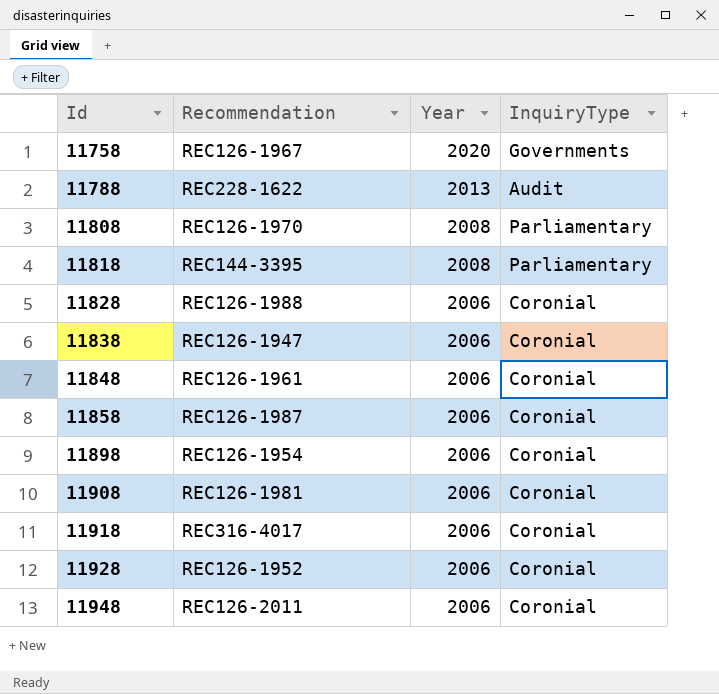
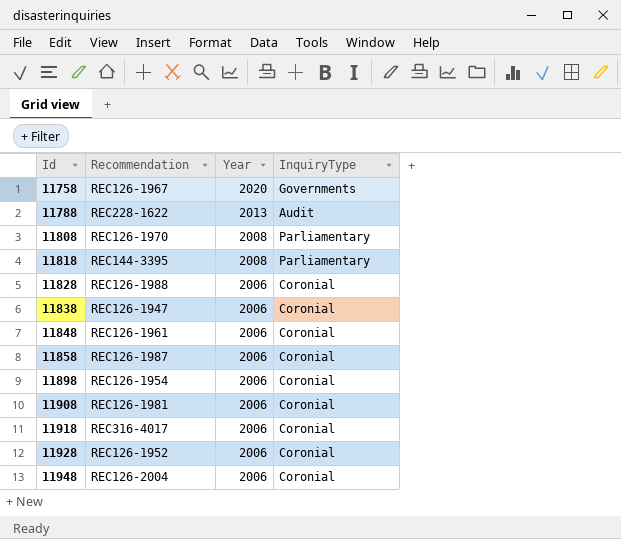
11948 | Recommendation: REC126-2011 -> REC126-2004

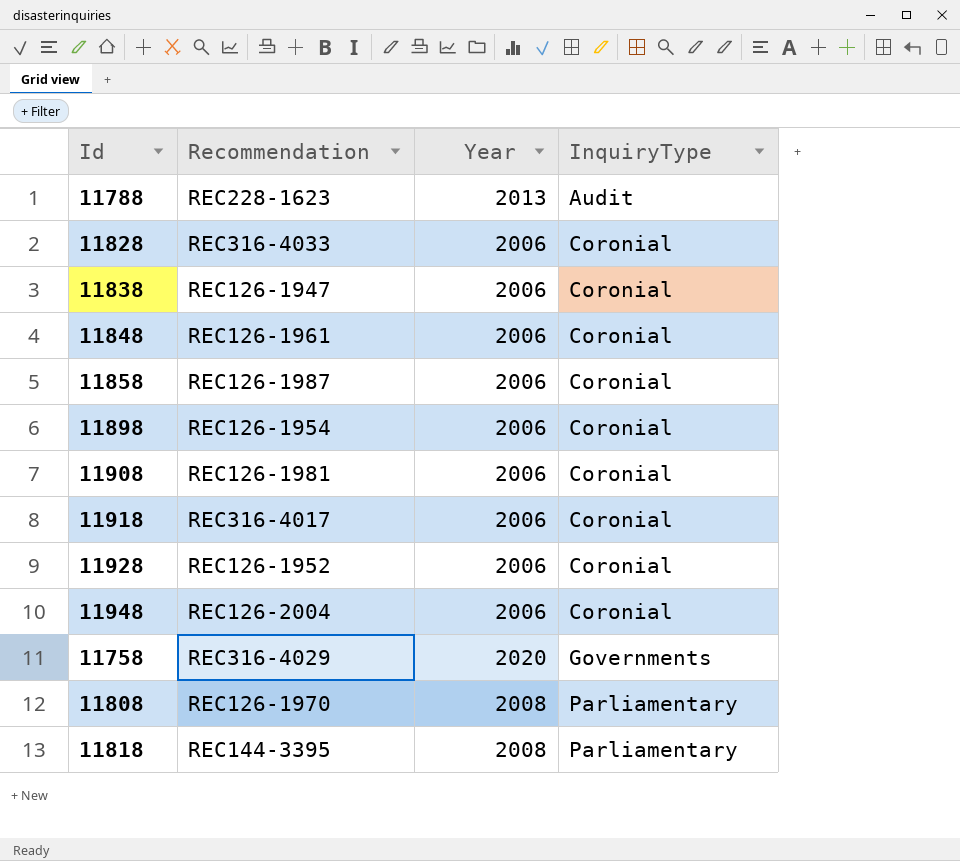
row order: Id ascending -> InquiryType ascending
11788 | Recommendation: REC228-1622 -> REC228-1623
11828 | Recommendation: REC126-1988 -> REC316-4033
11758 | Recommendation: REC126-1967 -> REC316-4029

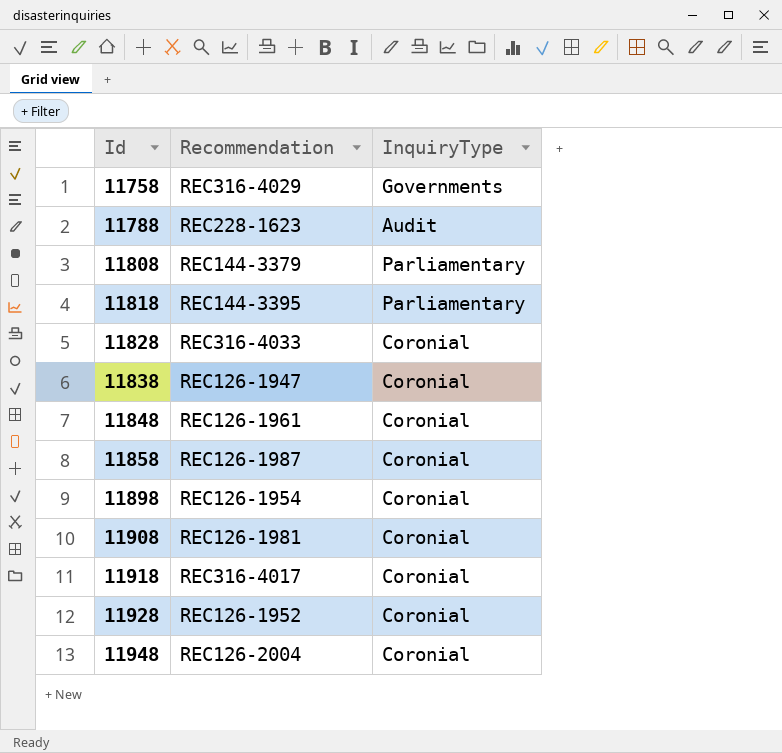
row order: InquiryType ascending -> Id ascending
column Year | position: 3 -> none
11808 | Recommendation: REC126-1970 -> REC144-3379

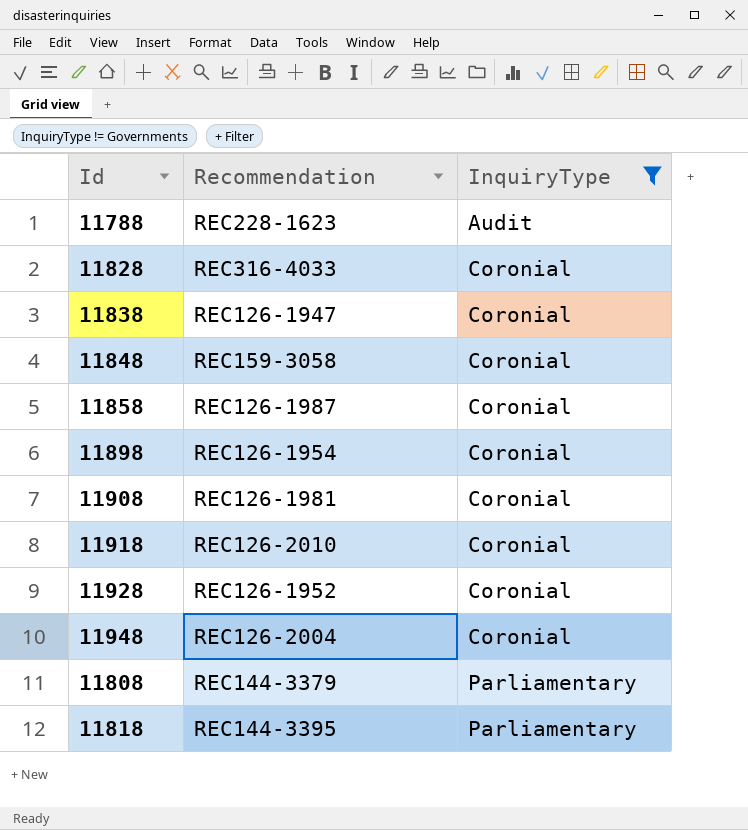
filter: none -> InquiryType != Governments
row order: Id ascending -> InquiryType ascending
11848 | Recommendation: REC126-1961 -> REC159-3058
11918 | Recommendation: REC316-4017 -> REC126-2010

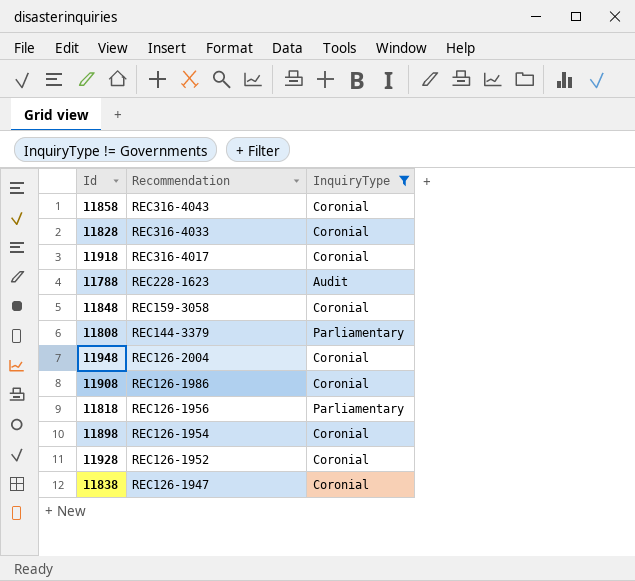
row order: InquiryType ascending -> Recommendation descending
11858 | Recommendation: REC126-1987 -> REC316-4043
11918 | Recommendation: REC126-2010 -> REC316-4017
11908 | Recommendation: REC126-1981 -> REC126-1986
11818 | Recommendation: REC144-3395 -> REC126-1956

